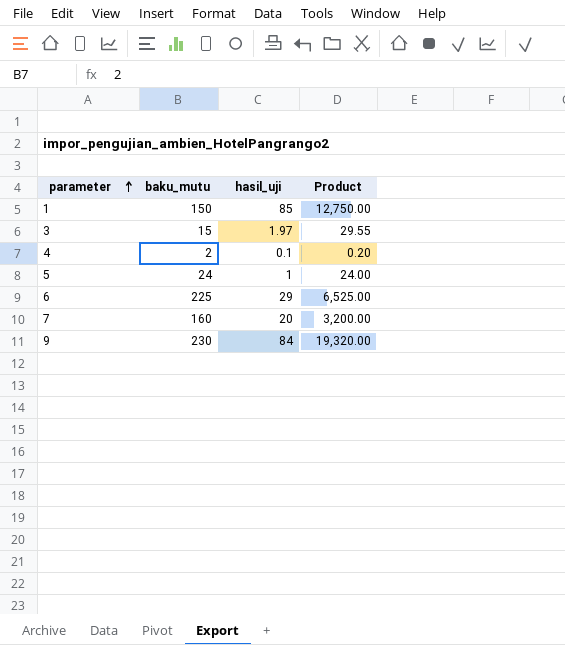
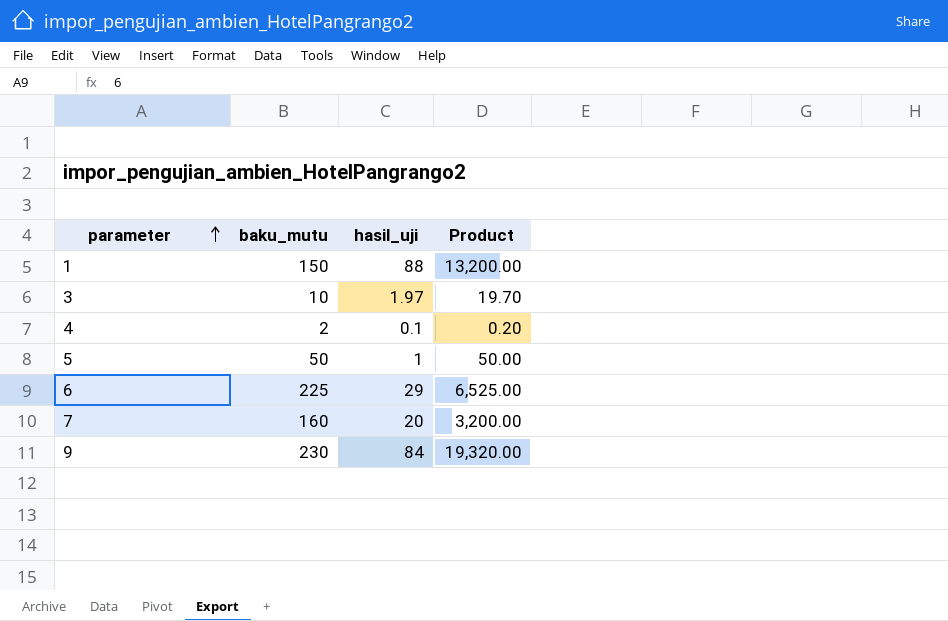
1 | hasil_uji: 85 -> 88
1 | Product: 12,750.00 -> 13,200.00
3 | baku_mutu: 15 -> 10
3 | Product: 29.55 -> 19.70
5 | baku_mutu: 24 -> 50
5 | Product: 24.00 -> 50.00

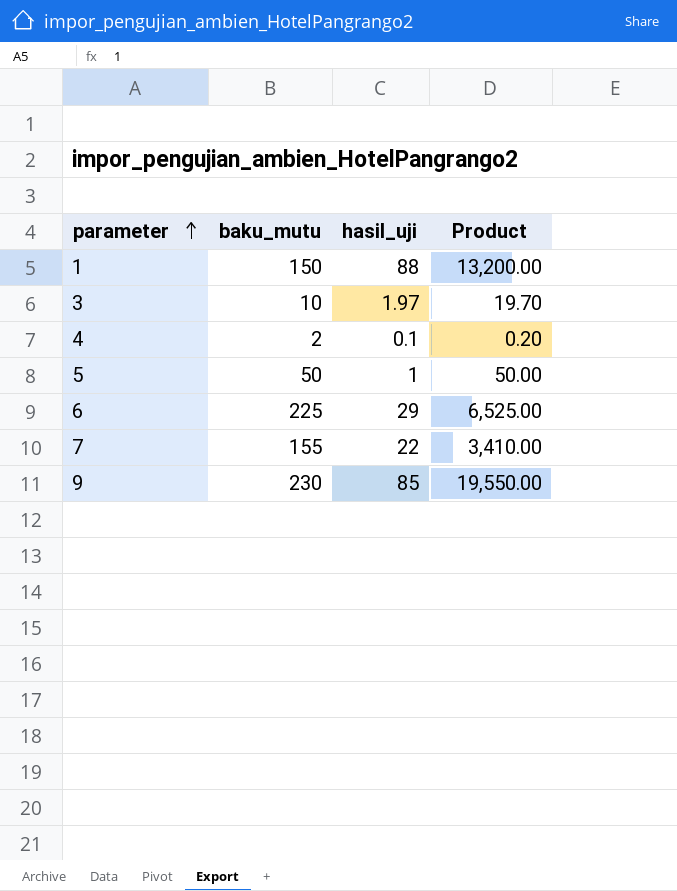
7 | baku_mutu: 160 -> 155
7 | hasil_uji: 20 -> 22
7 | Product: 3,200.00 -> 3,410.00
9 | hasil_uji: 84 -> 85
9 | Product: 19,320.00 -> 19,550.00

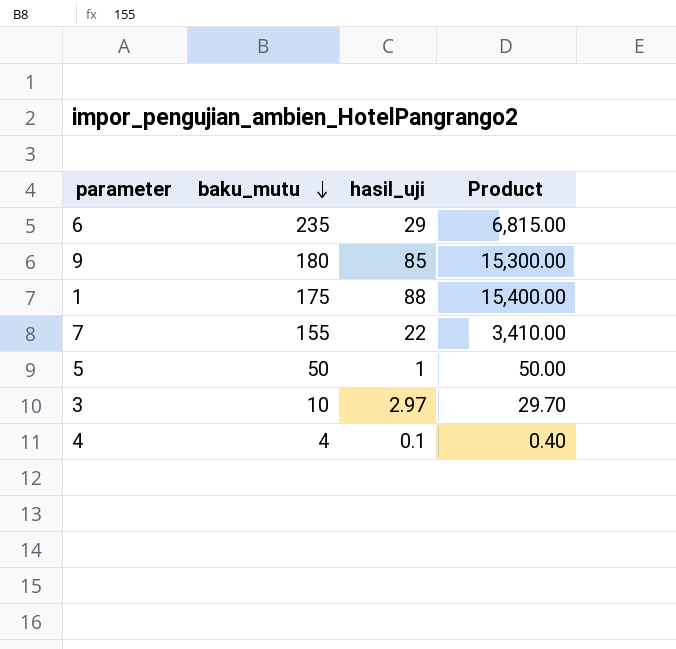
row order: parameter ascending -> baku_mutu descending
6 | baku_mutu: 225 -> 235
6 | Product: 6,525.00 -> 6,815.00
9 | baku_mutu: 230 -> 180
9 | Product: 19,550.00 -> 15,300.00
1 | baku_mutu: 150 -> 175
1 | Product: 13,200.00 -> 15,400.00
3 | hasil_uji: 1.97 -> 2.97
3 | Product: 19.70 -> 29.70
4 | baku_mutu: 2 -> 4
4 | Product: 0.20 -> 0.40

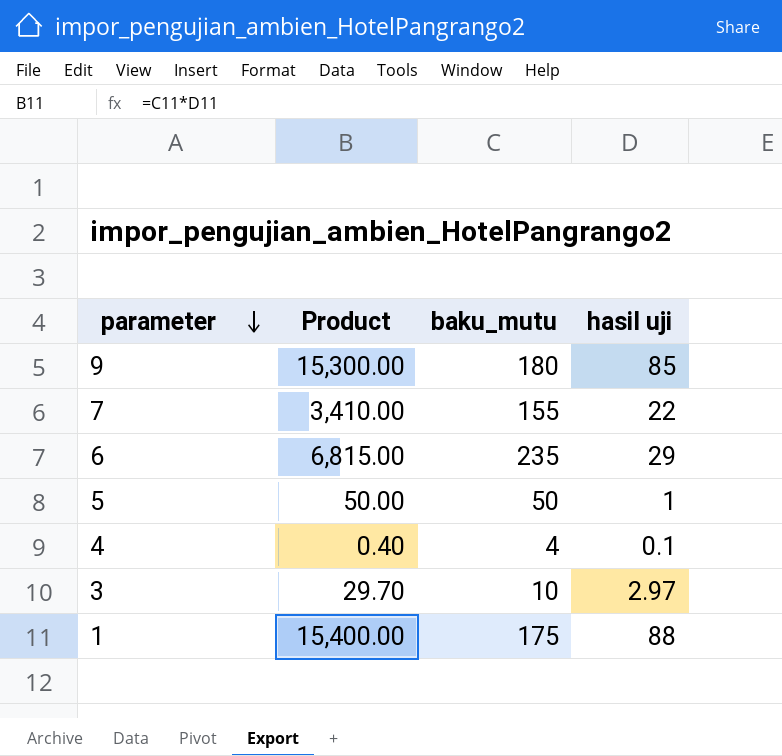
row order: baku_mutu descending -> parameter descending
column Product | position: 4 -> 2
column name: hasil_uji -> hasil uji

